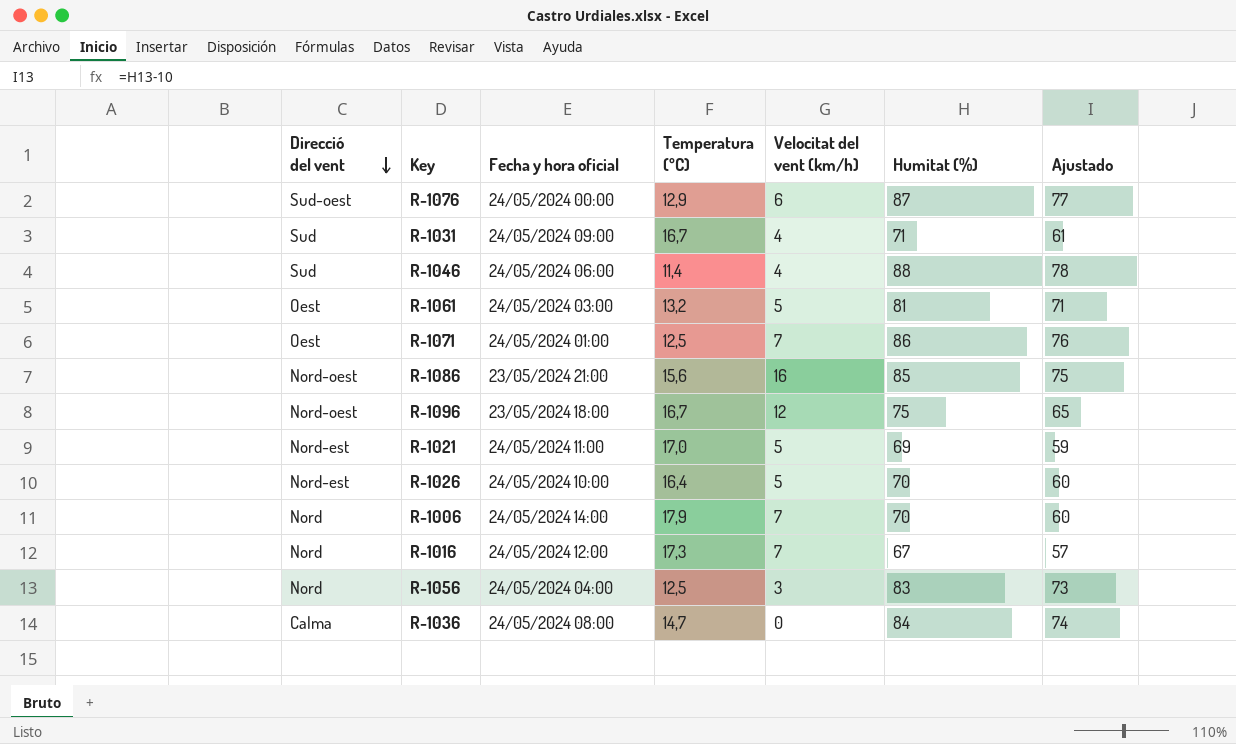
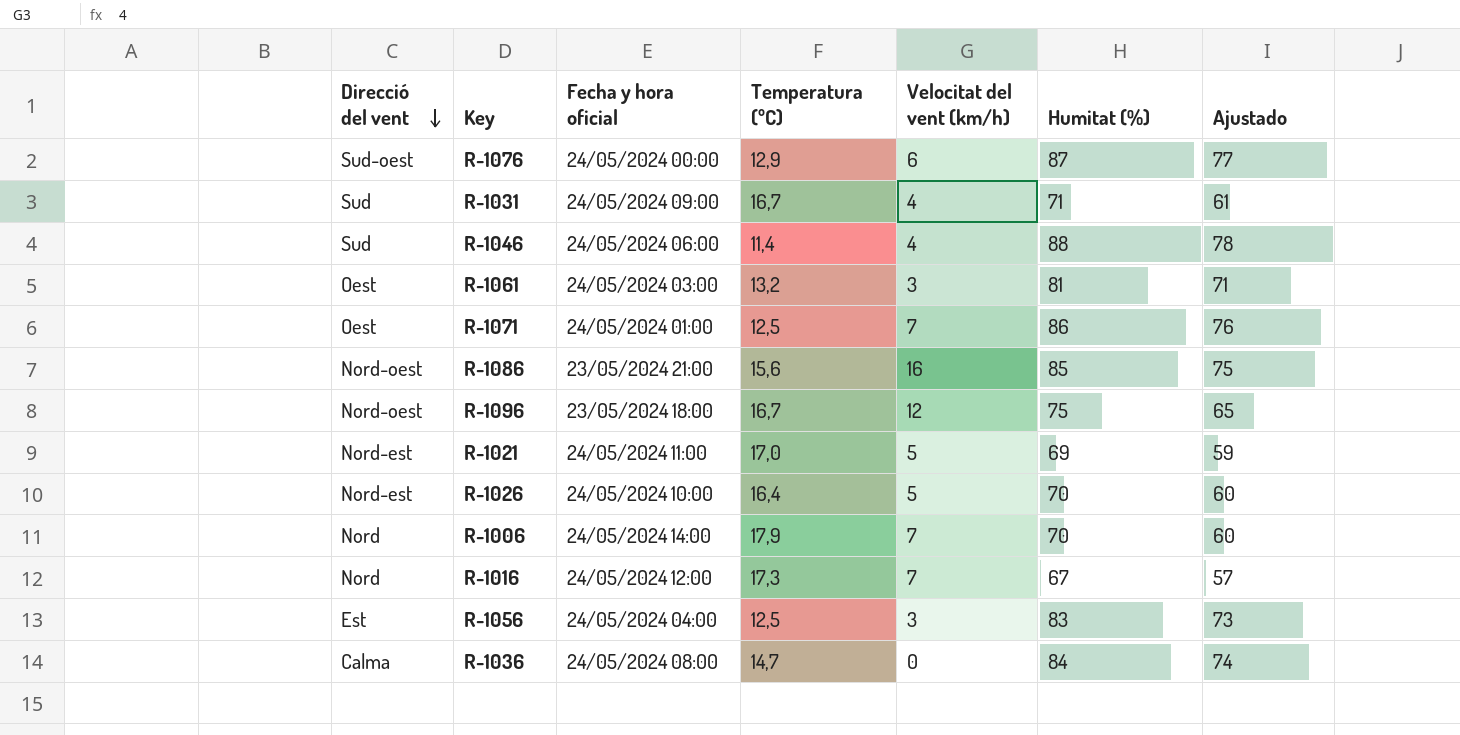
R-1061 | Velocitat del vent (km/h): 5 -> 3
R-1056 | Direcció del vent: Nord -> Est

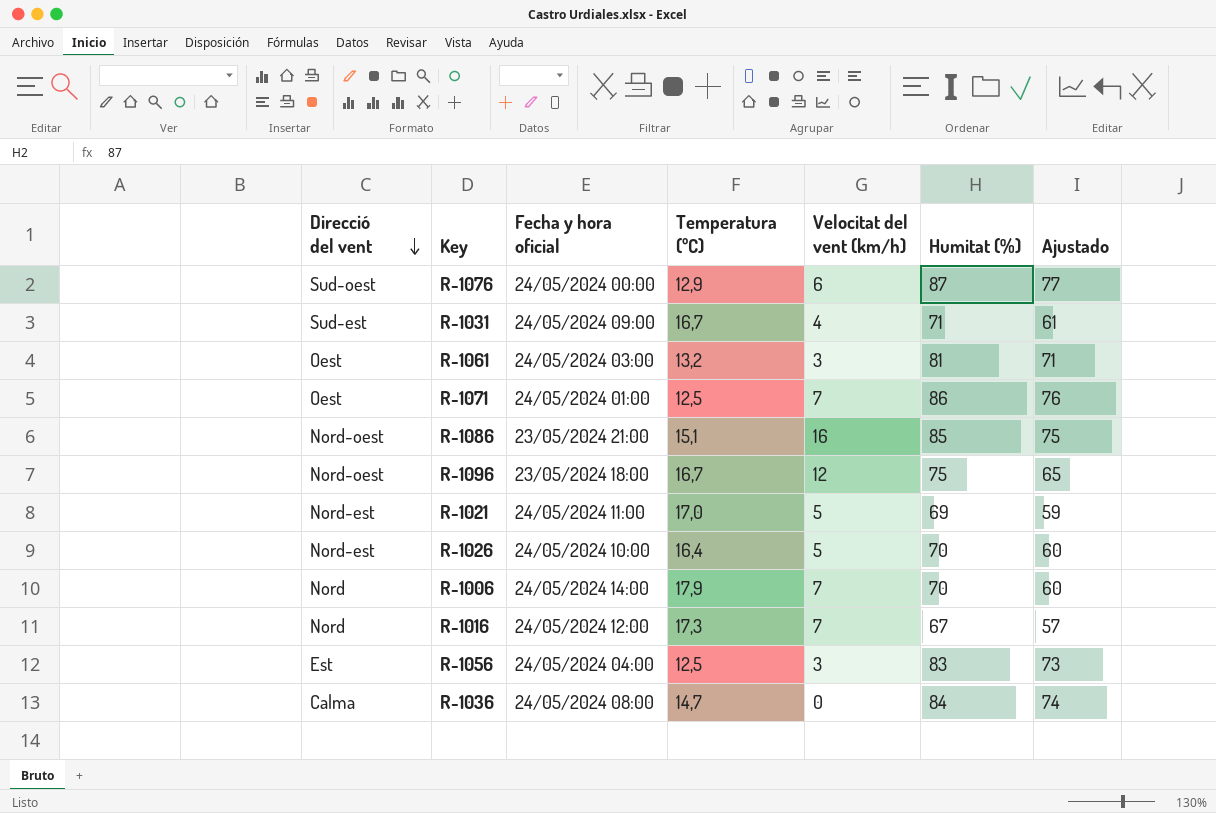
row R-1046: Sud | 24/05/2024 06:00 | 11,4 | 4 | 88 | 78 -> none
R-1031 | Direcció del vent: Sud -> Sud-est
R-1086 | Temperatura (ºC): 15,6 -> 15,1

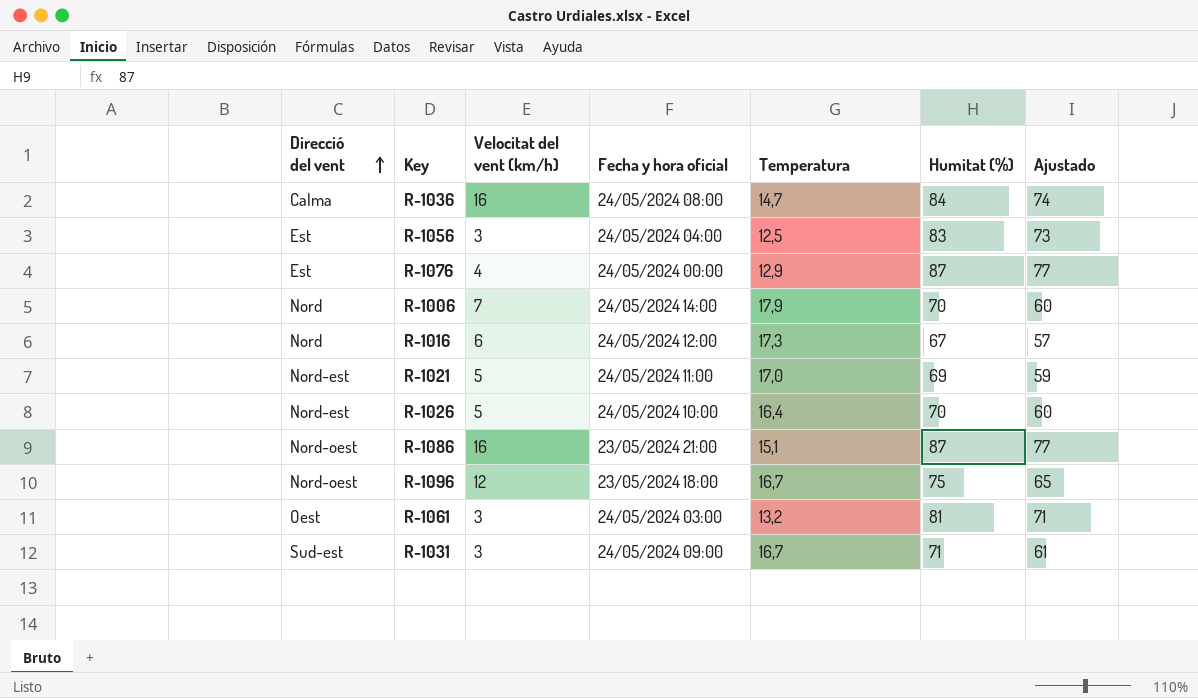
row order: Direcció del vent descending -> Direcció del vent ascending
column Velocitat del vent (km/h) | position: 5 -> 3
column name: Temperatura (ºC) -> Temperatura
row R-1071: Oest | 24/05/2024 01:00 | 12,5 | 7 | 86 | 76 -> none
R-1036 | Velocitat del vent (km/h): 0 -> 16
R-1076 | Direcció del vent: Sud-oest -> Est
R-1076 | Velocitat del vent (km/h): 6 -> 4
R-1016 | Velocitat del vent (km/h): 7 -> 6
R-1086 | Humitat (%): 85 -> 87
R-1086 | Ajustado: 75 -> 77
R-1031 | Velocitat del vent (km/h): 4 -> 3

